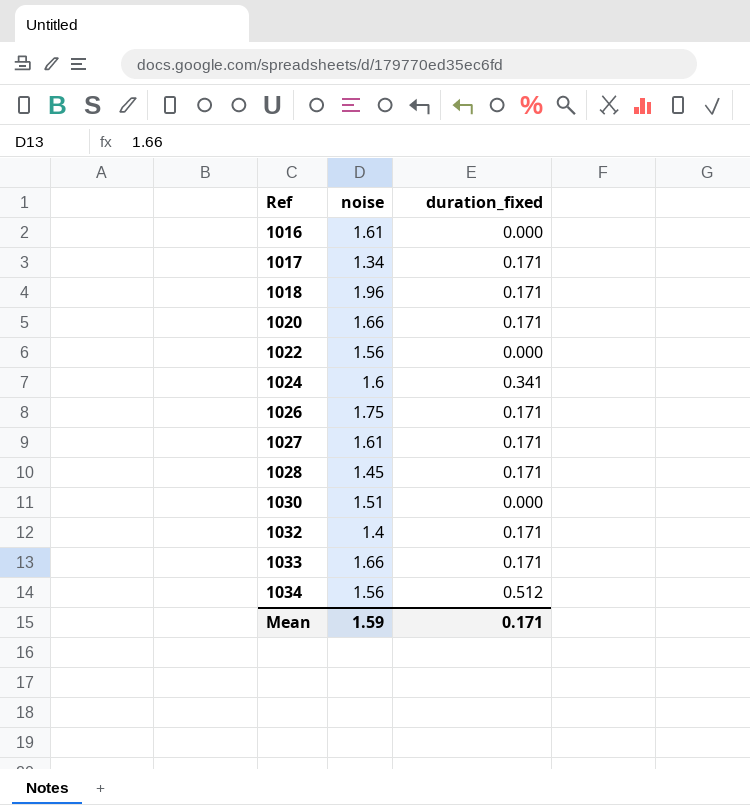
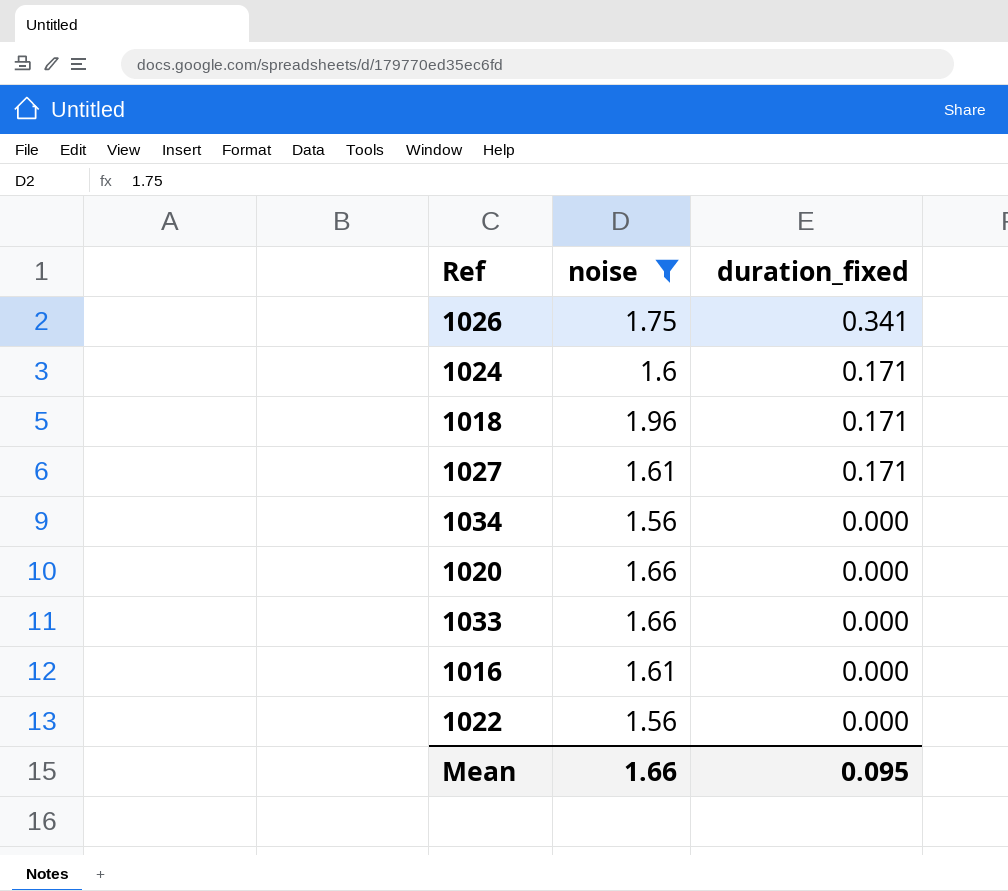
filter: none -> noise >= 1.56
row order: Ref ascending -> duration_fixed descending
1026 | duration_fixed: 0.171 -> 0.341
1024 | duration_fixed: 0.341 -> 0.171
1034 | duration_fixed: 0.512 -> 0.000
1020 | duration_fixed: 0.171 -> 0.000
1033 | duration_fixed: 0.171 -> 0.000
Mean | noise: 1.59 -> 1.66
Mean | duration_fixed: 0.171 -> 0.095

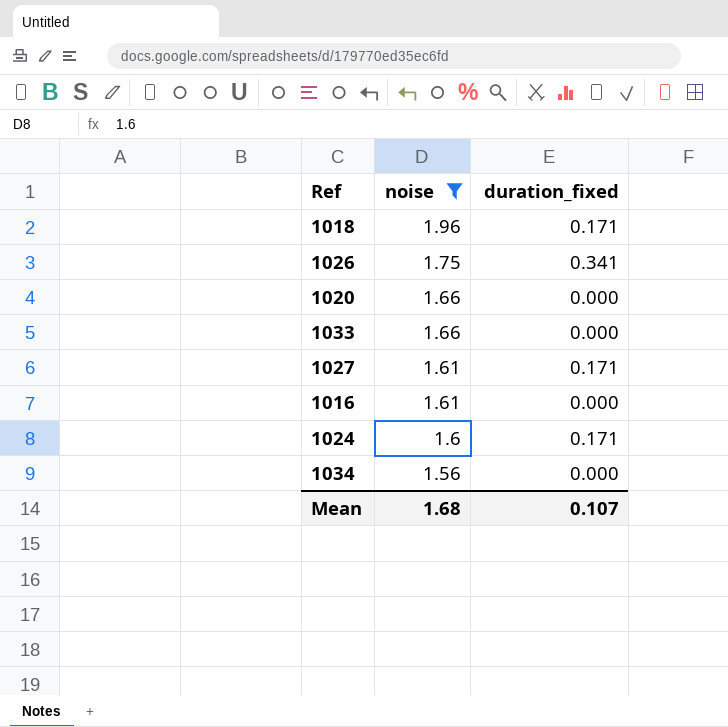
row order: duration_fixed descending -> noise descending
row 1022: 1.56 | 0.000 -> none
Mean | noise: 1.66 -> 1.68
Mean | duration_fixed: 0.095 -> 0.107

